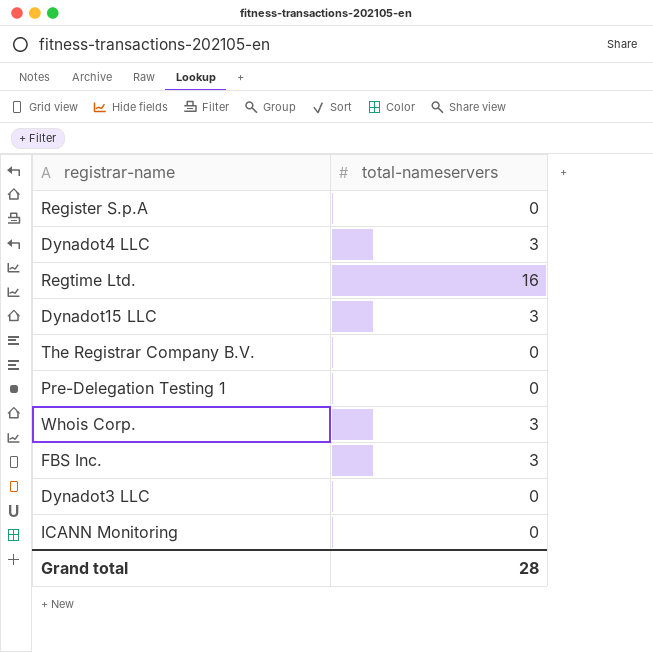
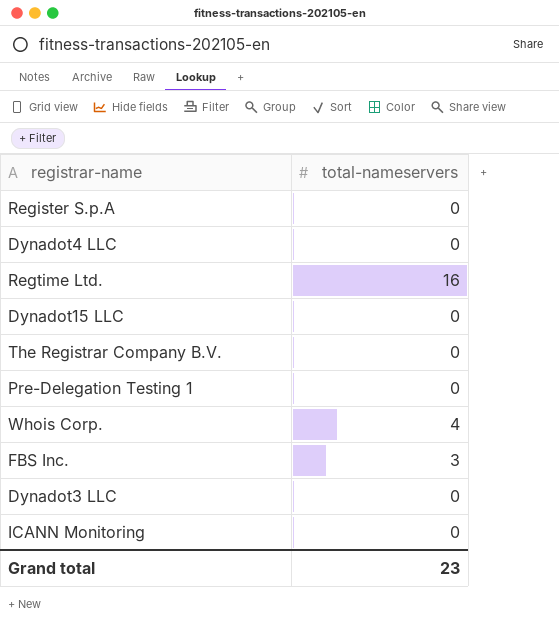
Dynadot4 LLC | total-nameservers: 3 -> 0
Dynadot15 LLC | total-nameservers: 3 -> 0
Whois Corp. | total-nameservers: 3 -> 4
Grand total | total-nameservers: 28 -> 23

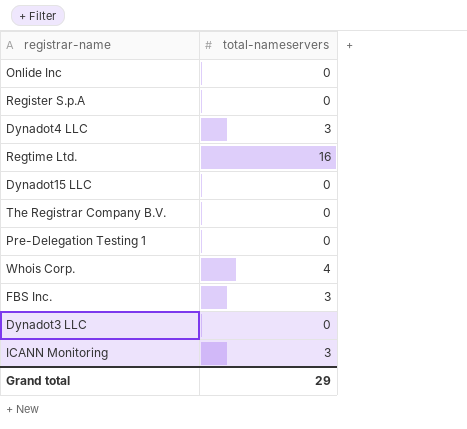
row Onlide Inc: none -> 0
Dynadot4 LLC | total-nameservers: 0 -> 3
ICANN Monitoring | total-nameservers: 0 -> 3
Grand total | total-nameservers: 23 -> 29

